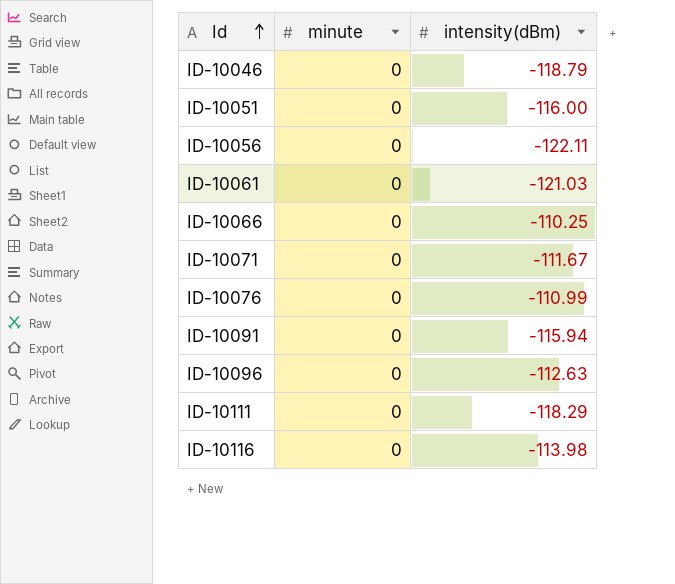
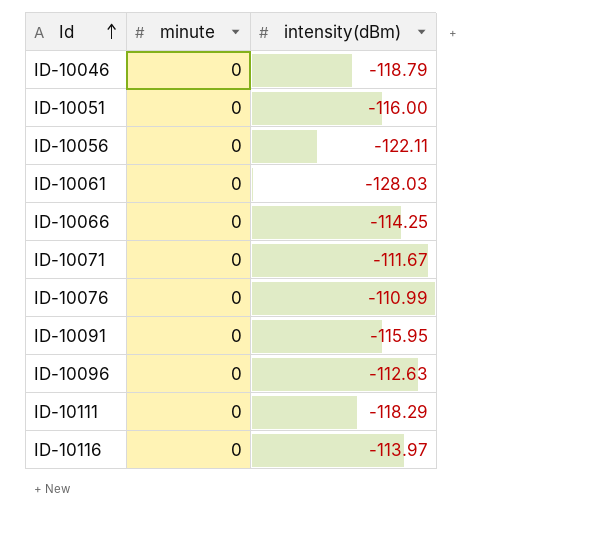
ID-10061 | intensity(dBm): -121.03 -> -128.03
ID-10066 | intensity(dBm): -110.25 -> -114.25
ID-10091 | intensity(dBm): -115.94 -> -115.95
ID-10116 | intensity(dBm): -113.98 -> -113.97

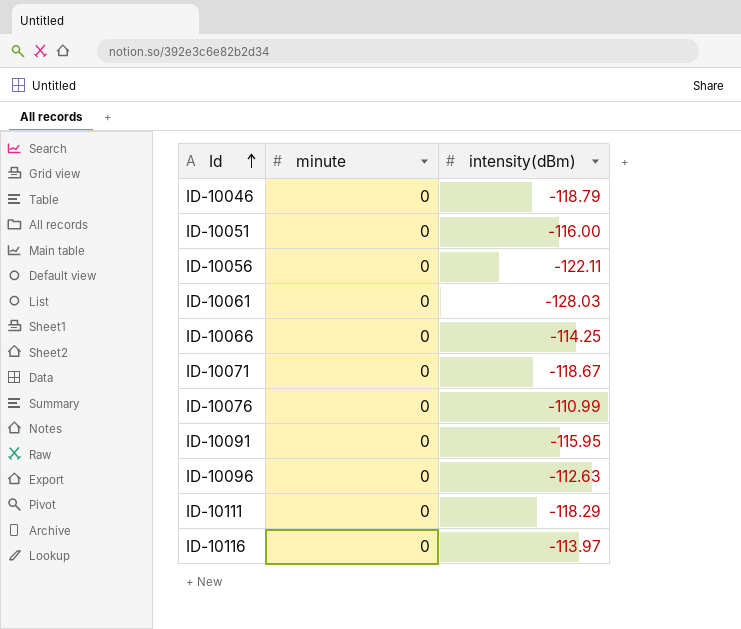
ID-10071 | intensity(dBm): -111.67 -> -118.67

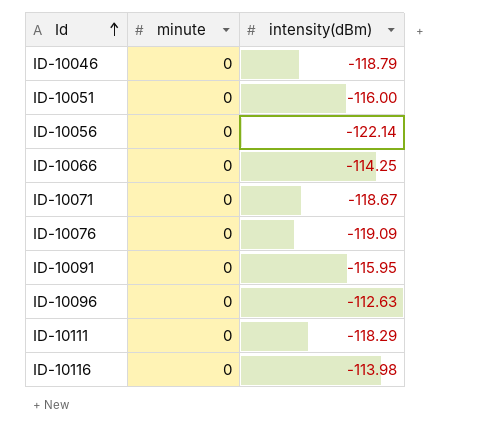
row ID-10061: 0 | -128.03 -> none
ID-10056 | intensity(dBm): -122.11 -> -122.14
ID-10076 | intensity(dBm): -110.99 -> -119.09
ID-10116 | intensity(dBm): -113.97 -> -113.98

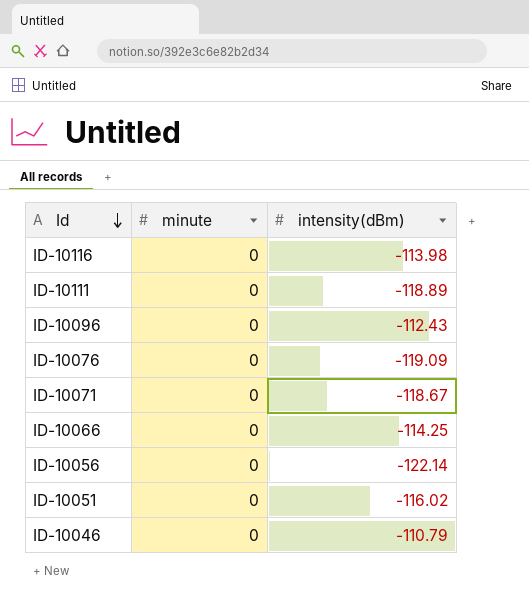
row order: Id ascending -> Id descending
row ID-10091: 0 | -115.95 -> none
ID-10111 | intensity(dBm): -118.29 -> -118.89
ID-10096 | intensity(dBm): -112.63 -> -112.43
ID-10051 | intensity(dBm): -116.00 -> -116.02
ID-10046 | intensity(dBm): -118.79 -> -110.79

